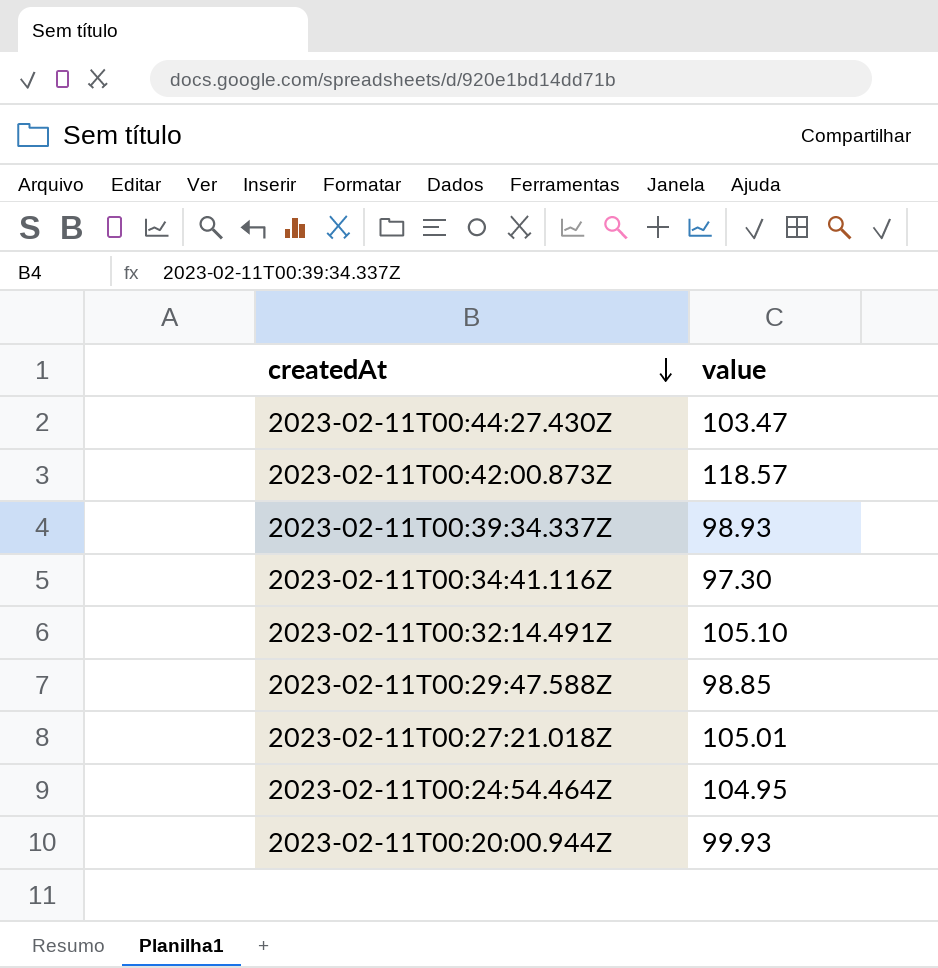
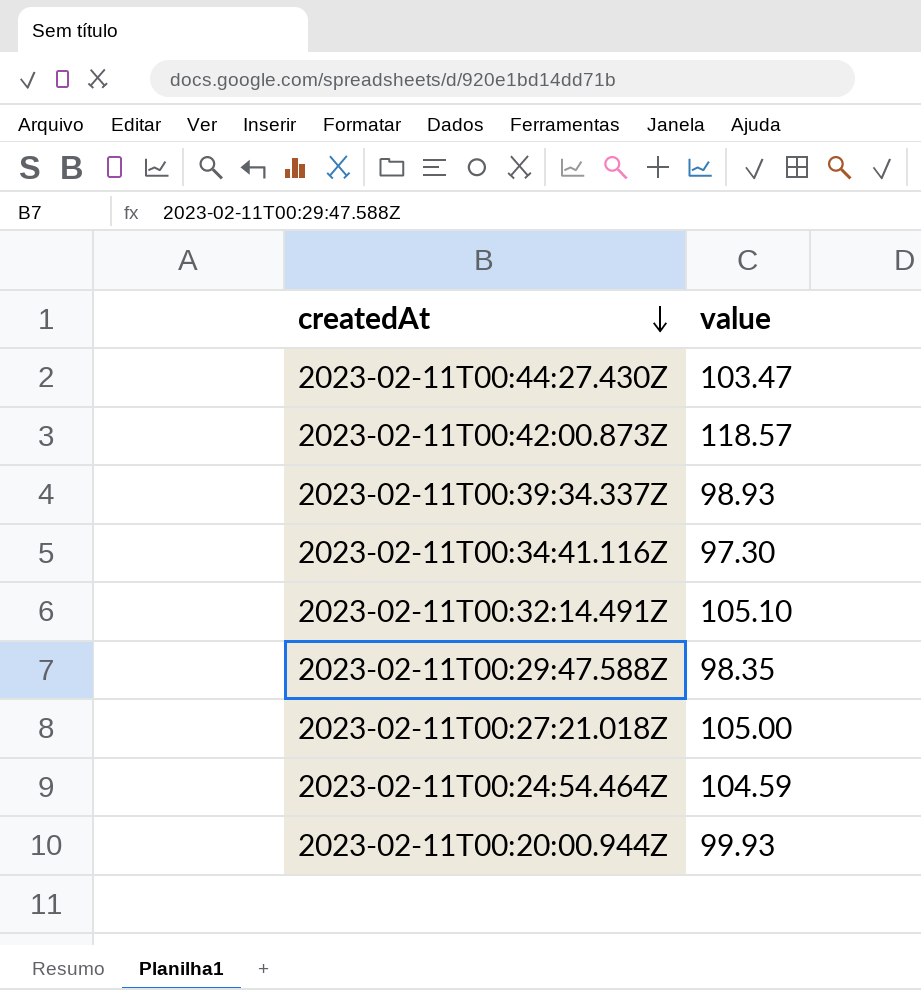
2023-02-11T00:29:47.588Z | value: 98.85 -> 98.35
2023-02-11T00:27:21.018Z | value: 105.01 -> 105.00
2023-02-11T00:24:54.464Z | value: 104.95 -> 104.59

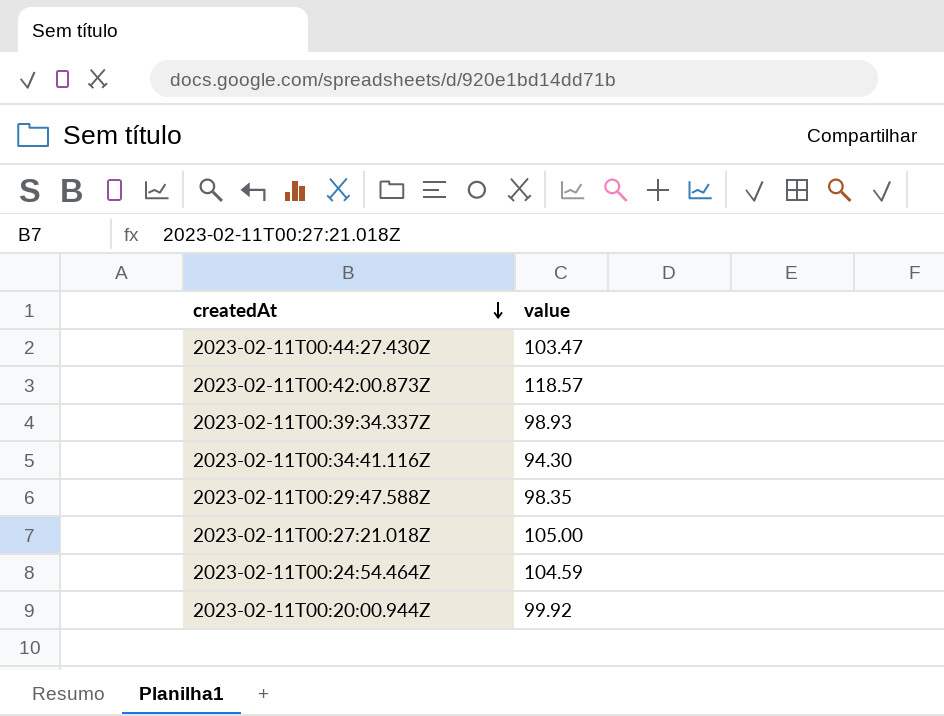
row 2023-02-11T00:32:14.491Z: 105.10 -> none
2023-02-11T00:34:41.116Z | value: 97.30 -> 94.30
2023-02-11T00:20:00.944Z | value: 99.93 -> 99.92

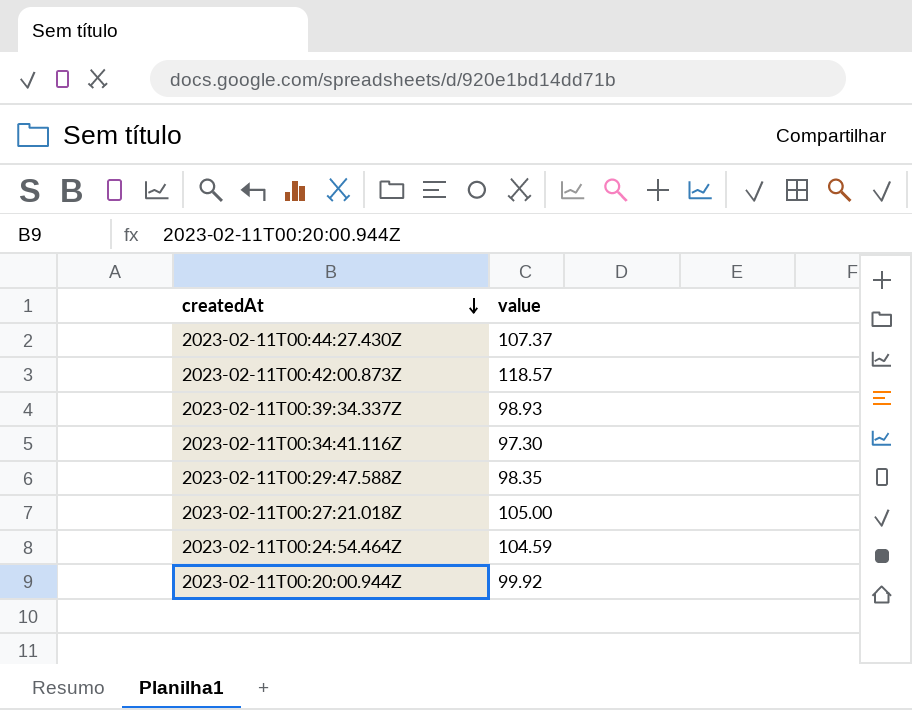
2023-02-11T00:44:27.430Z | value: 103.47 -> 107.37
2023-02-11T00:34:41.116Z | value: 94.30 -> 97.30

